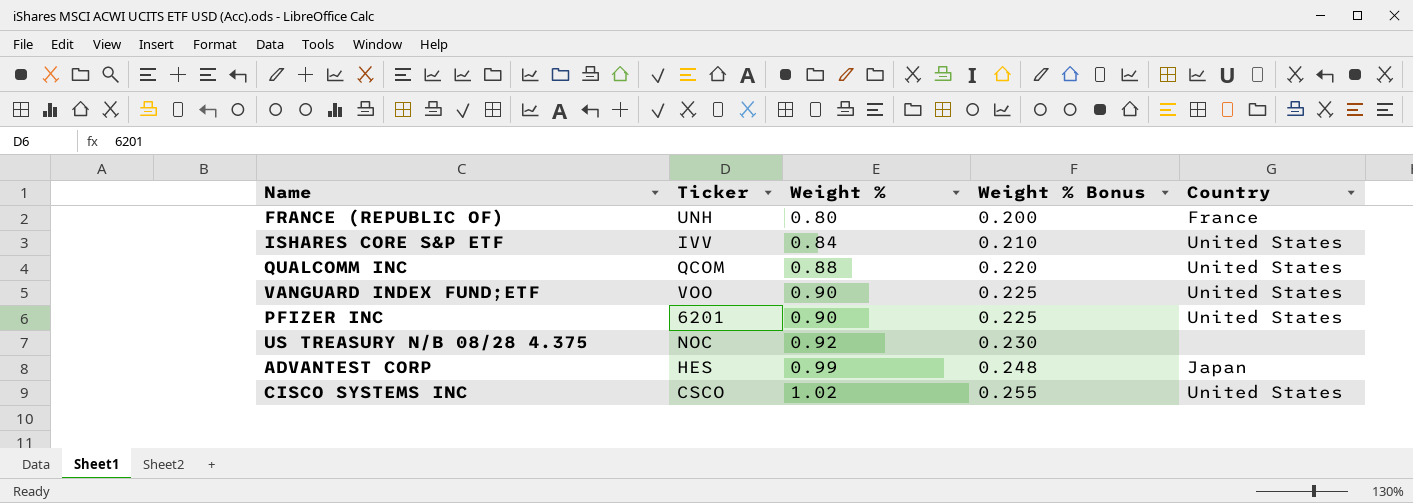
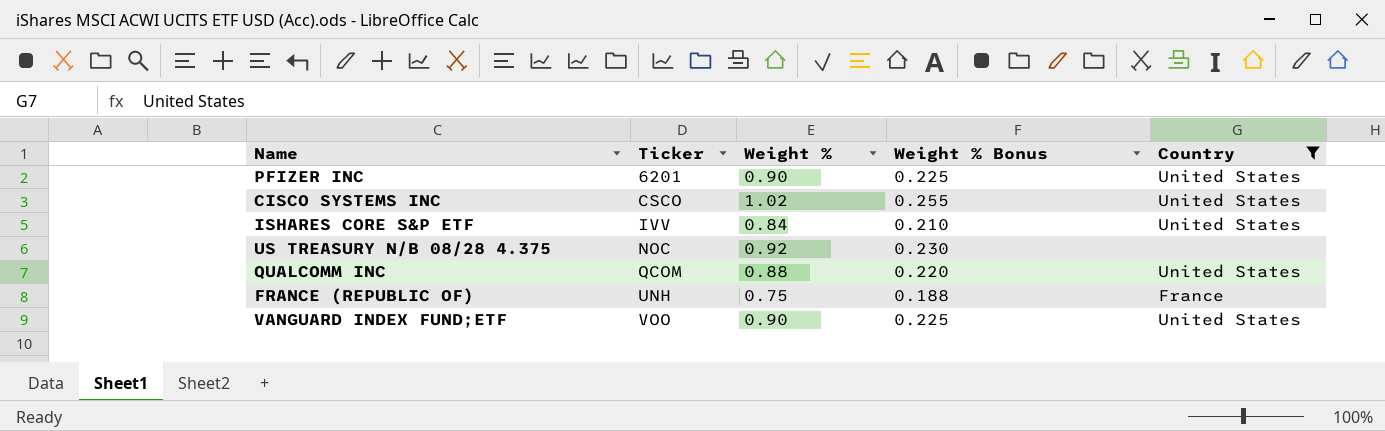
filter: none -> Country != Japan
row order: Weight % ascending -> Ticker ascending
FRANCE (REPUBLIC OF) | Weight %: 0.80 -> 0.75
FRANCE (REPUBLIC OF) | Weight % Bonus: 0.200 -> 0.188

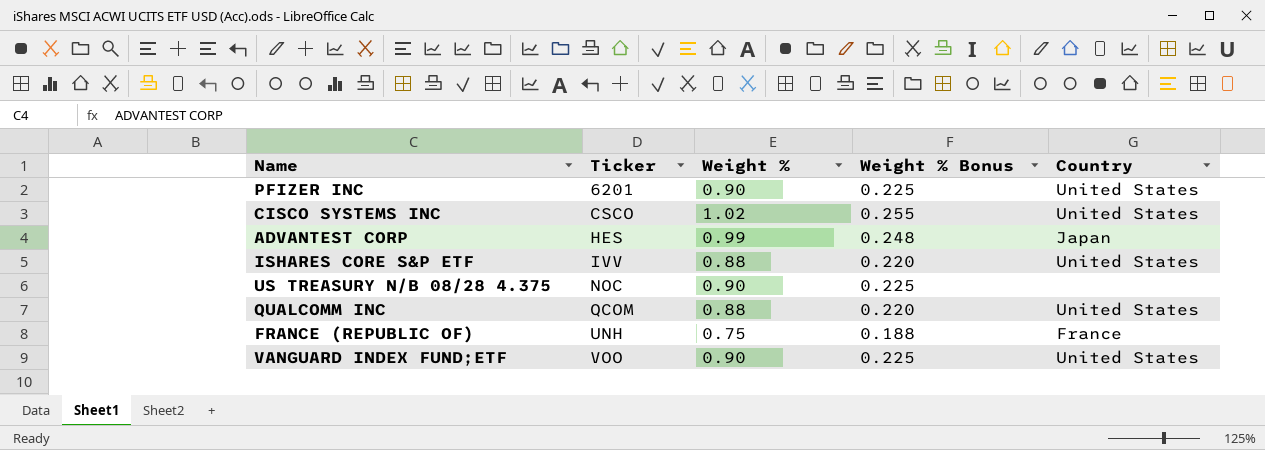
filter: Country != Japan -> none
ISHARES CORE S&P ETF | Weight %: 0.84 -> 0.88
ISHARES CORE S&P ETF | Weight % Bonus: 0.210 -> 0.220
US TREASURY N/B 08/28 4.375 | Weight %: 0.92 -> 0.90
US TREASURY N/B 08/28 4.375 | Weight % Bonus: 0.230 -> 0.225

